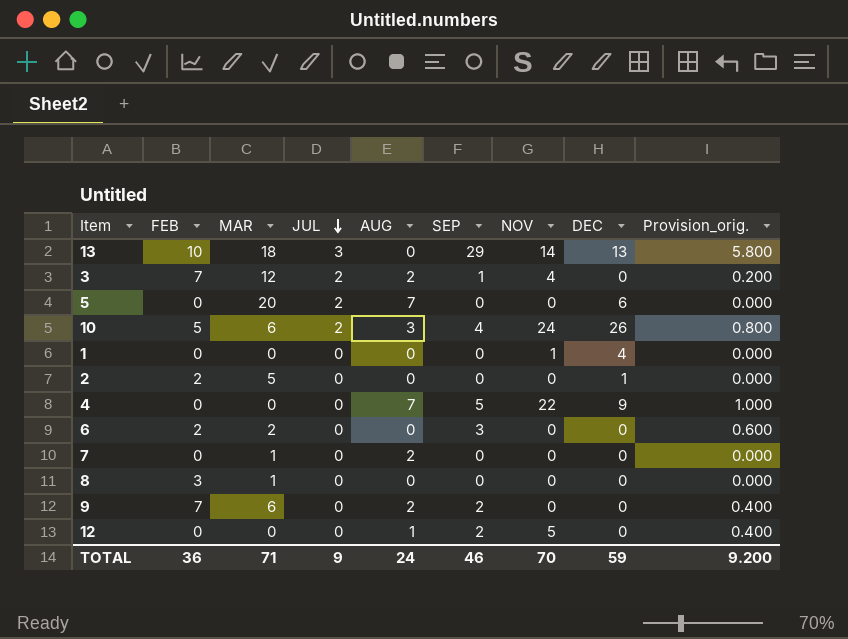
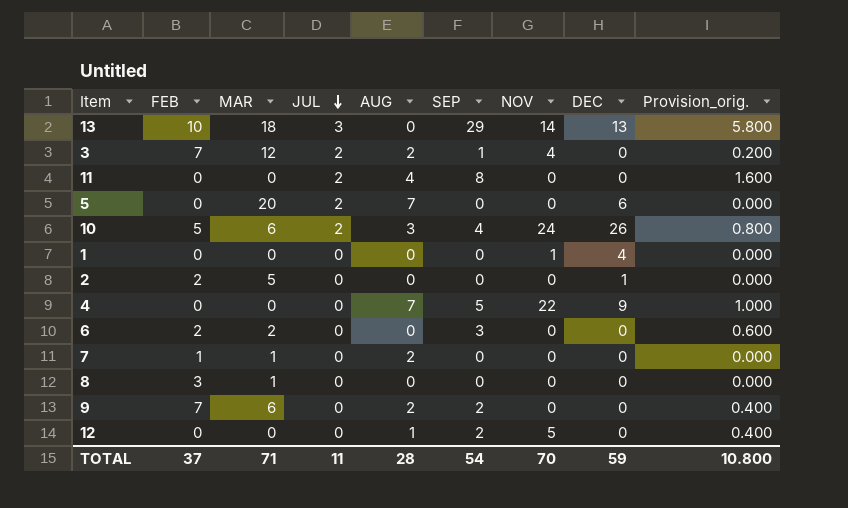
row 11: none -> 0 | 0 | 2 | 4 | 8 | 0 | 0 | 1.600
7 | FEB: 0 -> 1
TOTAL | FEB: 36 -> 37
TOTAL | JUL: 9 -> 11
TOTAL | AUG: 24 -> 28
TOTAL | SEP: 46 -> 54
TOTAL | Provision_orig.: 9.200 -> 10.800

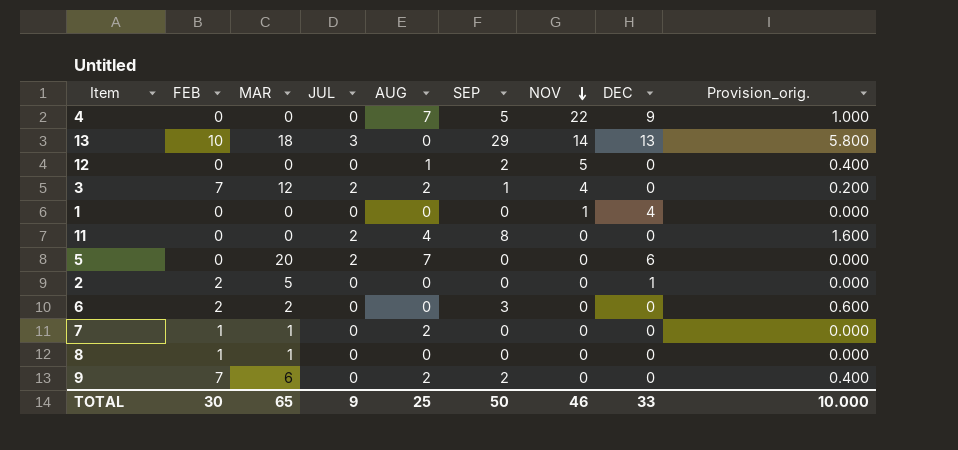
row order: JUL descending -> NOV descending
row 10: 5 | 6 | 2 | 3 | 4 | 24 | 26 | 0.800 -> none
8 | FEB: 3 -> 1
TOTAL | FEB: 37 -> 30
TOTAL | MAR: 71 -> 65
TOTAL | JUL: 11 -> 9
TOTAL | AUG: 28 -> 25
TOTAL | SEP: 54 -> 50
TOTAL | NOV: 70 -> 46
TOTAL | DEC: 59 -> 33
TOTAL | Provision_orig.: 10.800 -> 10.000

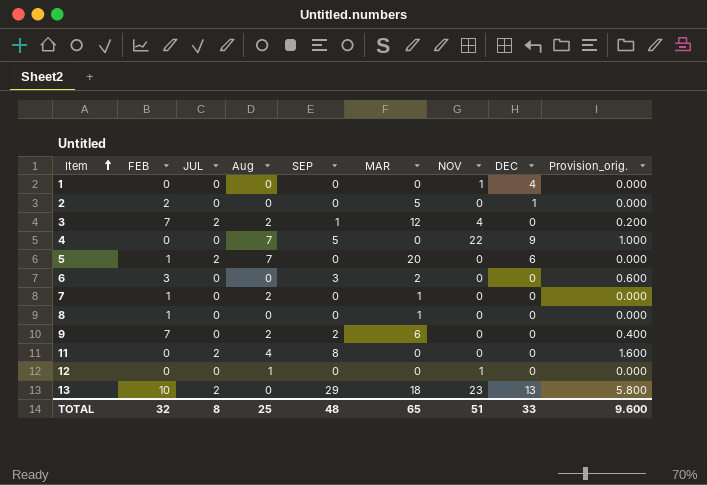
row order: NOV descending -> Item ascending
column name: AUG -> Aug
column MAR | position: 3 -> 6
5 | FEB: 0 -> 1
6 | FEB: 2 -> 3
12 | SEP: 2 -> 0
12 | NOV: 5 -> 1
12 | Provision_orig.: 0.400 -> 0.000
13 | JUL: 3 -> 2
13 | NOV: 14 -> 23
TOTAL | FEB: 30 -> 32
TOTAL | JUL: 9 -> 8
TOTAL | SEP: 50 -> 48
TOTAL | NOV: 46 -> 51
TOTAL | Provision_orig.: 10.000 -> 9.600

